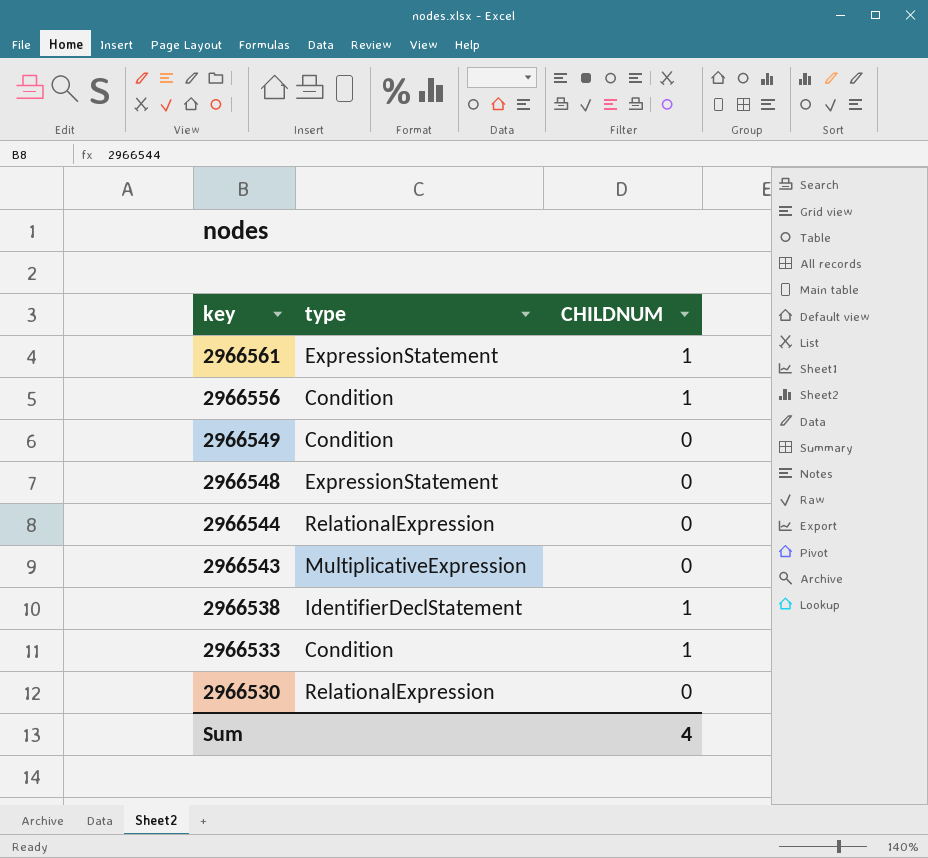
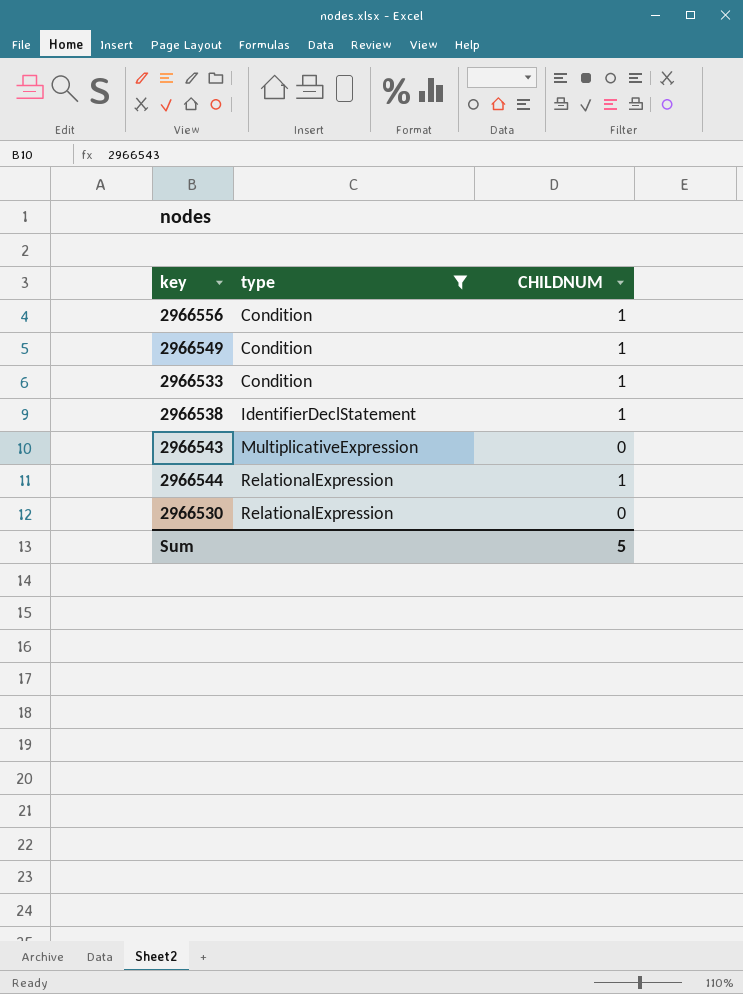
filter: none -> type != ExpressionStatement
row order: key descending -> type ascending
2966549 | CHILDNUM: 0 -> 1
2966544 | CHILDNUM: 0 -> 1
Sum | CHILDNUM: 4 -> 5

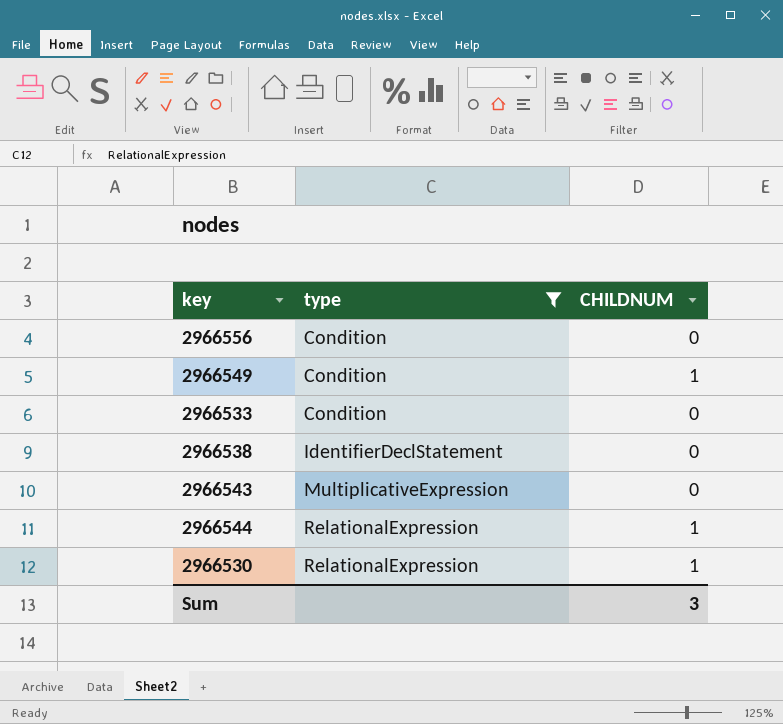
2966556 | CHILDNUM: 1 -> 0
2966533 | CHILDNUM: 1 -> 0
2966538 | CHILDNUM: 1 -> 0
2966530 | CHILDNUM: 0 -> 1
Sum | CHILDNUM: 5 -> 3

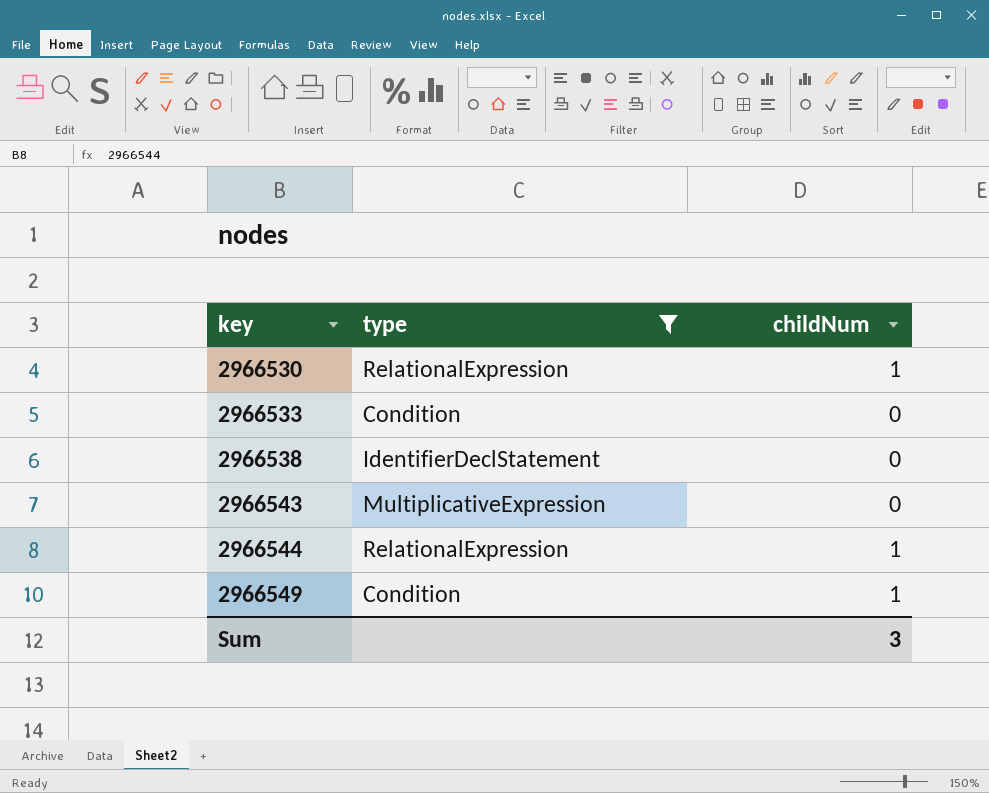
row order: type ascending -> key ascending
column name: CHILDNUM -> childNum
row 2966556: Condition | 0 -> none

